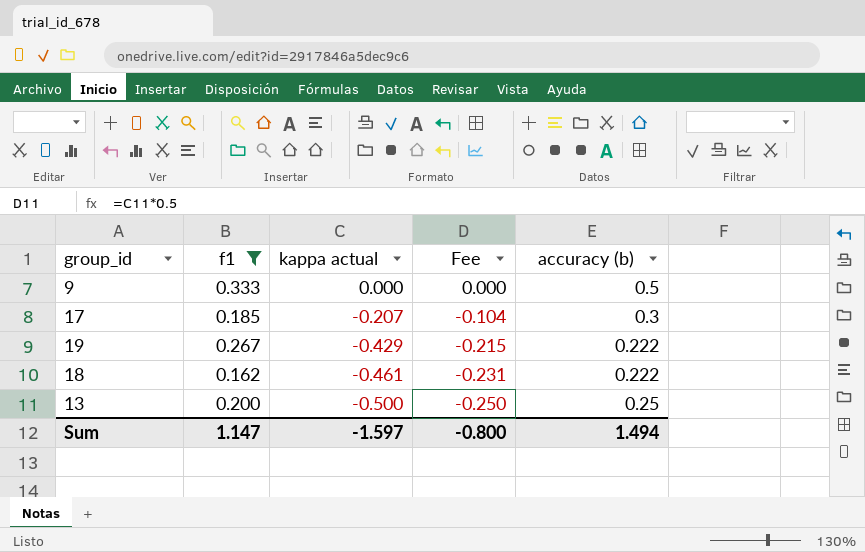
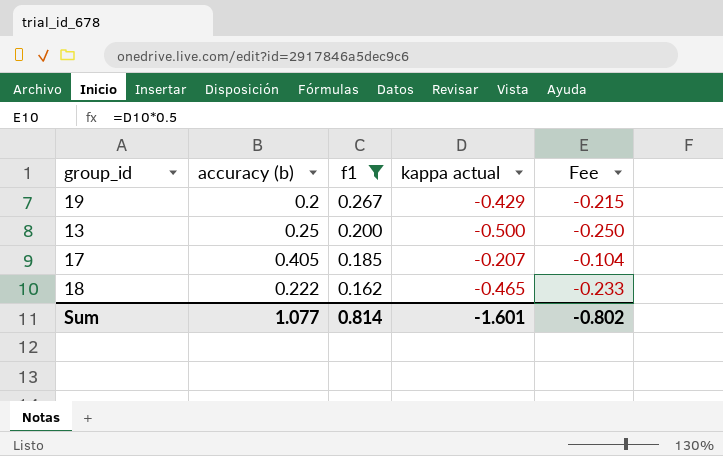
row order: kappa actual descending -> f1 descending
column accuracy (b) | position: 5 -> 2
row 9: 0.333 | 0.000 | 0.000 | 0.5 -> none
19 | accuracy (b): 0.222 -> 0.2
17 | accuracy (b): 0.3 -> 0.405
18 | kappa actual: -0.461 -> -0.465
18 | Fee: -0.231 -> -0.233
Sum | accuracy (b): 1.494 -> 1.077
Sum | f1: 1.147 -> 0.814
Sum | kappa actual: -1.597 -> -1.601
Sum | Fee: -0.800 -> -0.802

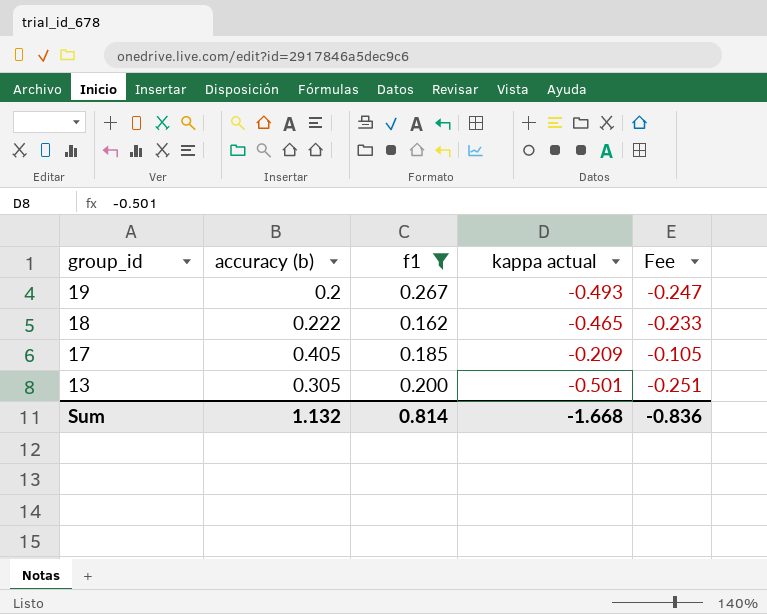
row order: f1 descending -> group_id descending
19 | kappa actual: -0.429 -> -0.493
19 | Fee: -0.215 -> -0.247
17 | kappa actual: -0.207 -> -0.209
17 | Fee: -0.104 -> -0.105
13 | accuracy (b): 0.25 -> 0.305
13 | kappa actual: -0.500 -> -0.501
13 | Fee: -0.250 -> -0.251
Sum | accuracy (b): 1.077 -> 1.132
Sum | kappa actual: -1.601 -> -1.668
Sum | Fee: -0.802 -> -0.836

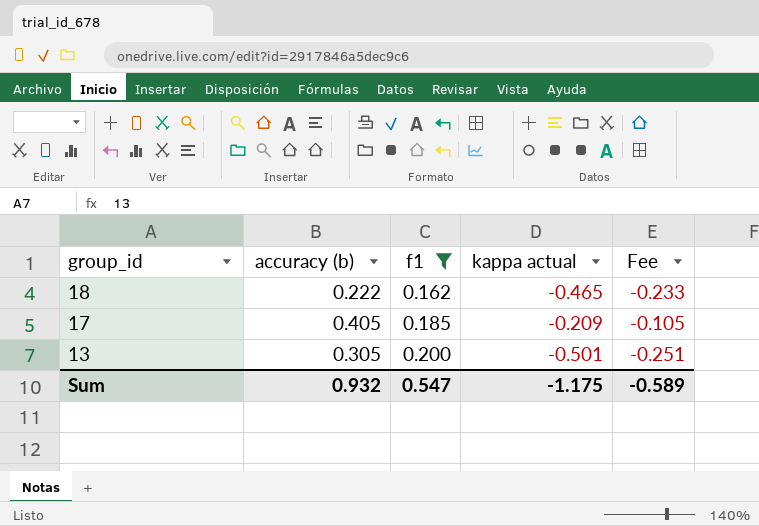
row 19: 0.2 | 0.267 | -0.493 | -0.247 -> none
Sum | accuracy (b): 1.132 -> 0.932
Sum | f1: 0.814 -> 0.547
Sum | kappa actual: -1.668 -> -1.175
Sum | Fee: -0.836 -> -0.589

